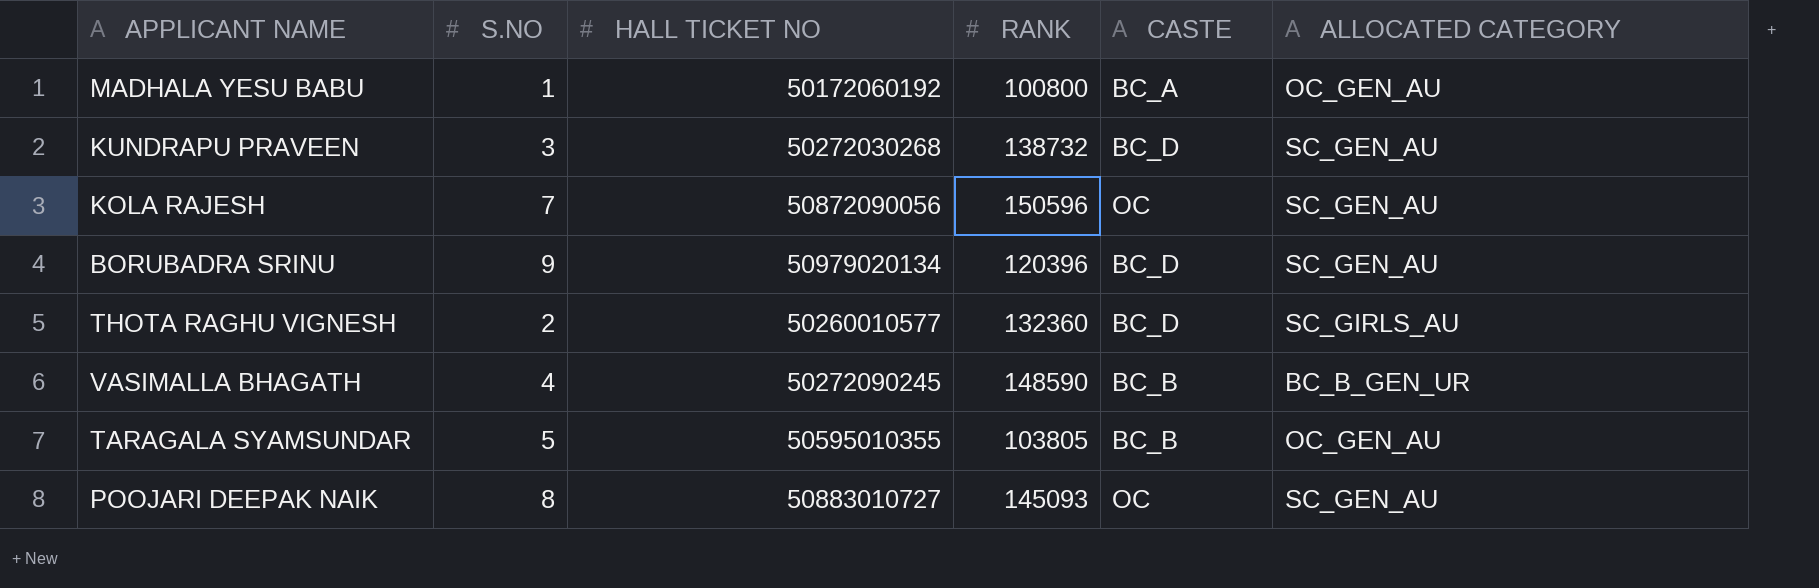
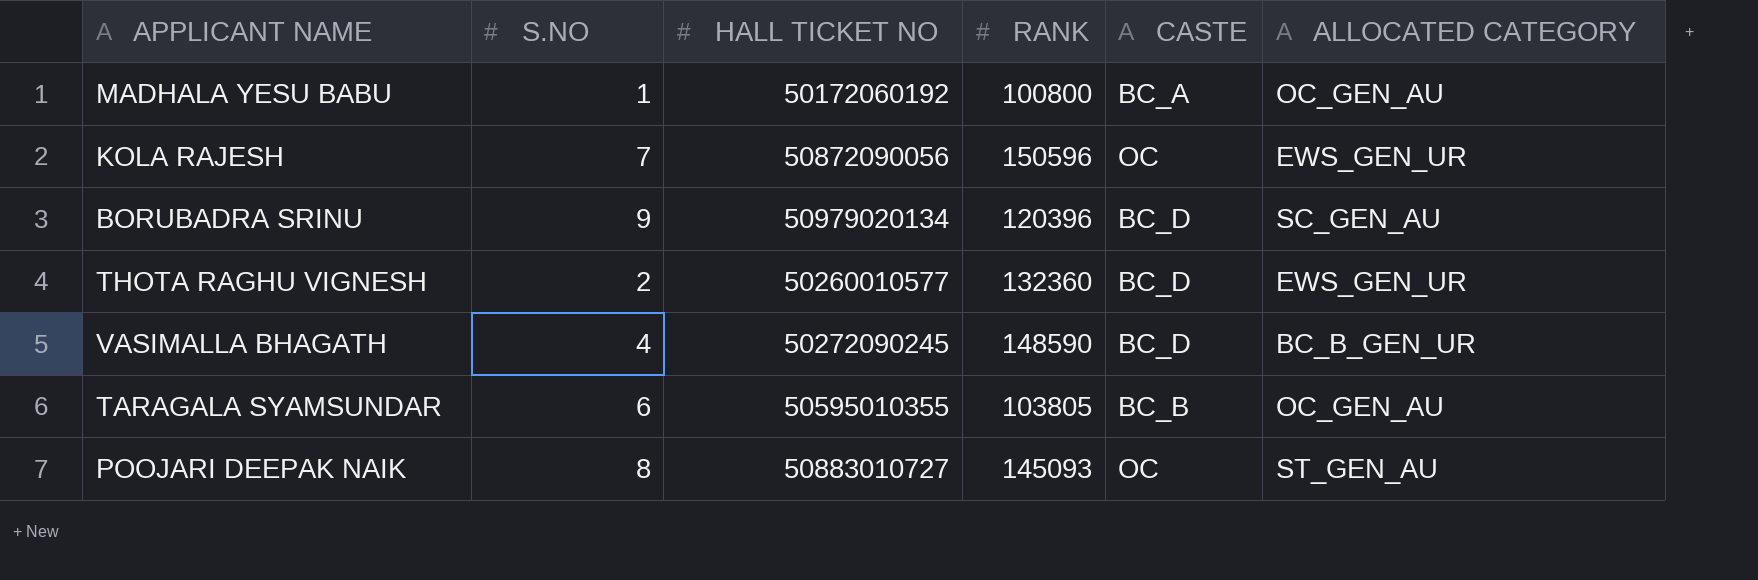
row KUNDRAPU PRAVEEN: 3 | 50272030268 | 138732 | BC_D | SC_GEN_AU -> none
KOLA RAJESH | ALLOCATED CATEGORY: SC_GEN_AU -> EWS_GEN_UR
THOTA RAGHU VIGNESH | ALLOCATED CATEGORY: SC_GIRLS_AU -> EWS_GEN_UR
VASIMALLA BHAGATH | CASTE: BC_B -> BC_D
TARAGALA SYAMSUNDAR | S.NO: 5 -> 6
POOJARI DEEPAK NAIK | ALLOCATED CATEGORY: SC_GEN_AU -> ST_GEN_AU

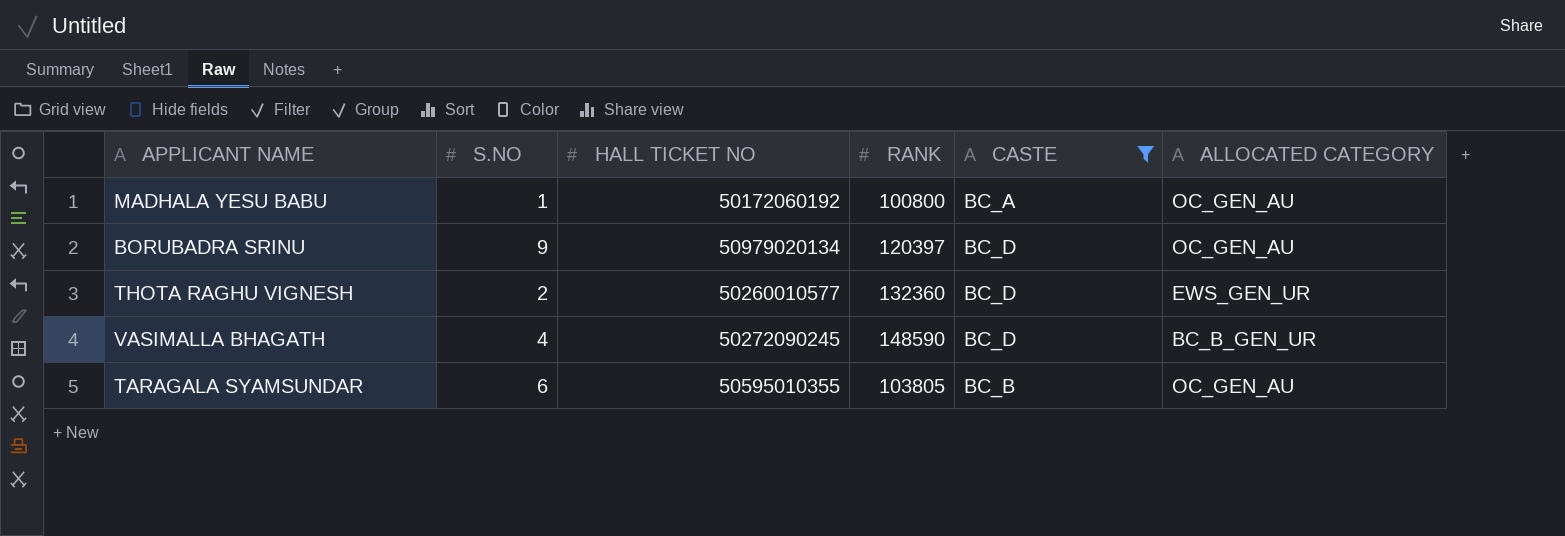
filter: none -> CASTE != OC
BORUBADRA SRINU | RANK: 120396 -> 120397
BORUBADRA SRINU | ALLOCATED CATEGORY: SC_GEN_AU -> OC_GEN_AU

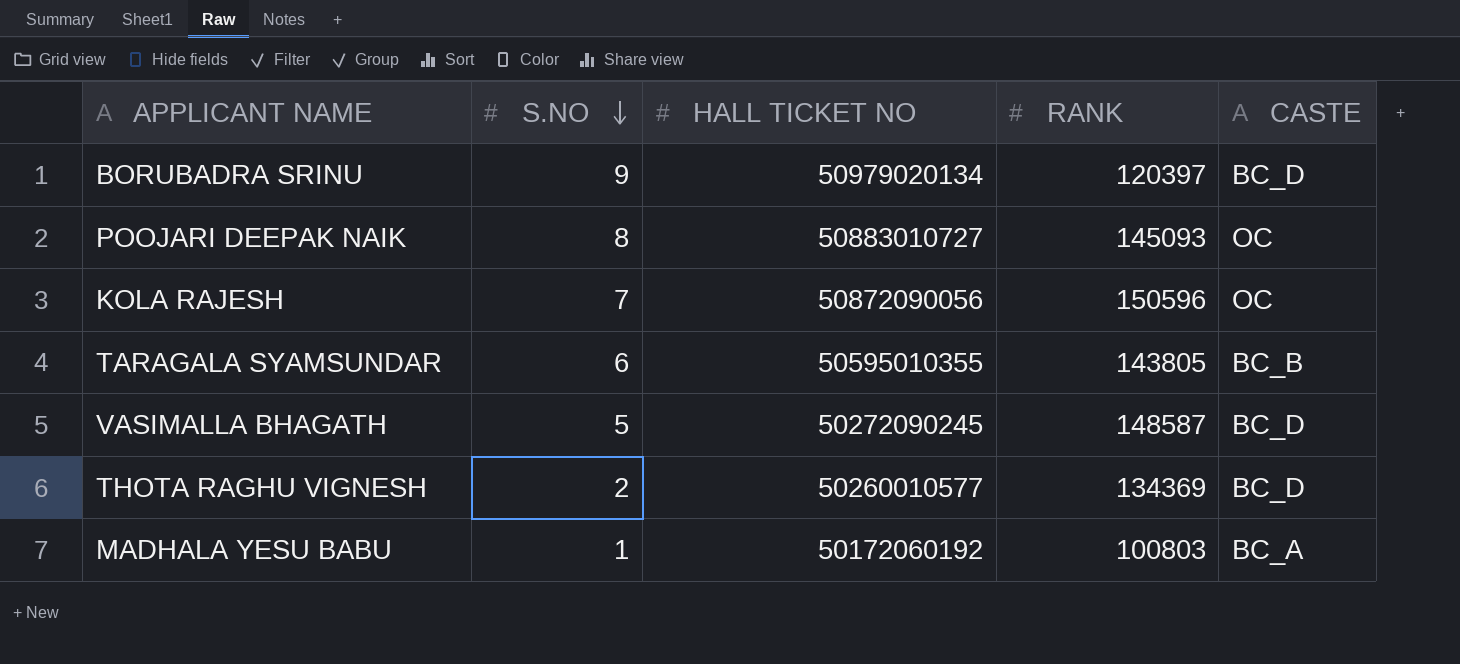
filter: CASTE != OC -> none
row order: none -> S.NO descending
column ALLOCATED CATEGORY | position: 6 -> none
TARAGALA SYAMSUNDAR | RANK: 103805 -> 143805
VASIMALLA BHAGATH | S.NO: 4 -> 5
VASIMALLA BHAGATH | RANK: 148590 -> 148587
THOTA RAGHU VIGNESH | RANK: 132360 -> 134369
MADHALA YESU BABU | RANK: 100800 -> 100803

